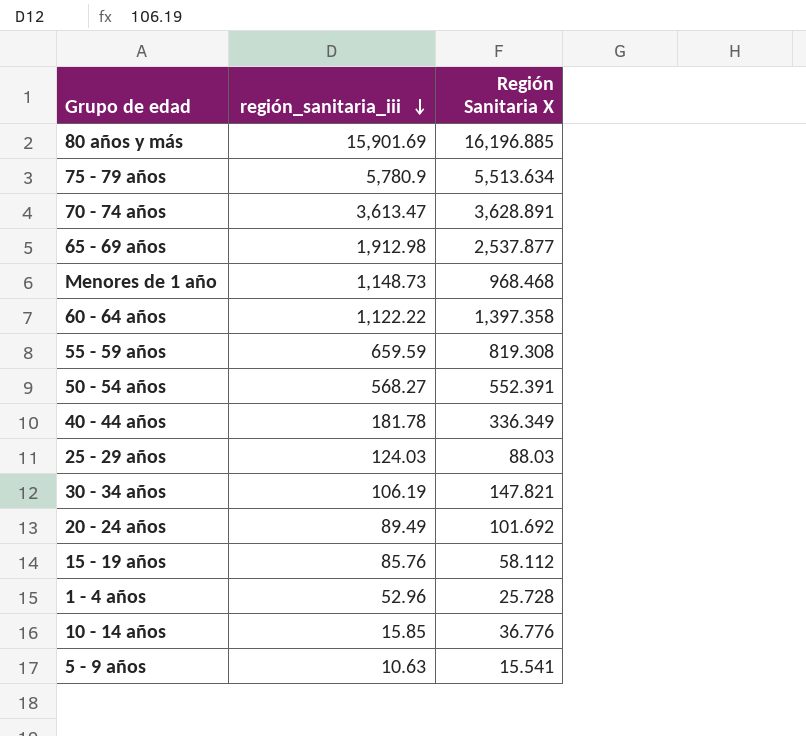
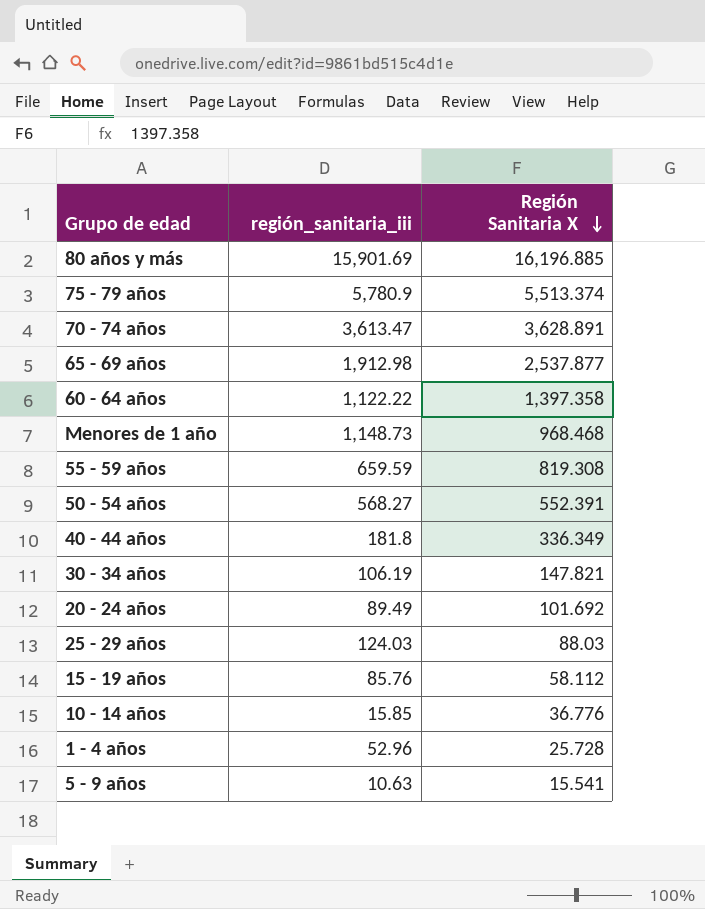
row order: región_sanitaria_iii descending -> Región Sanitaria X descending
75 - 79 años | Región Sanitaria X: 5,513.634 -> 5,513.374
40 - 44 años | región_sanitaria_iii: 181.78 -> 181.8

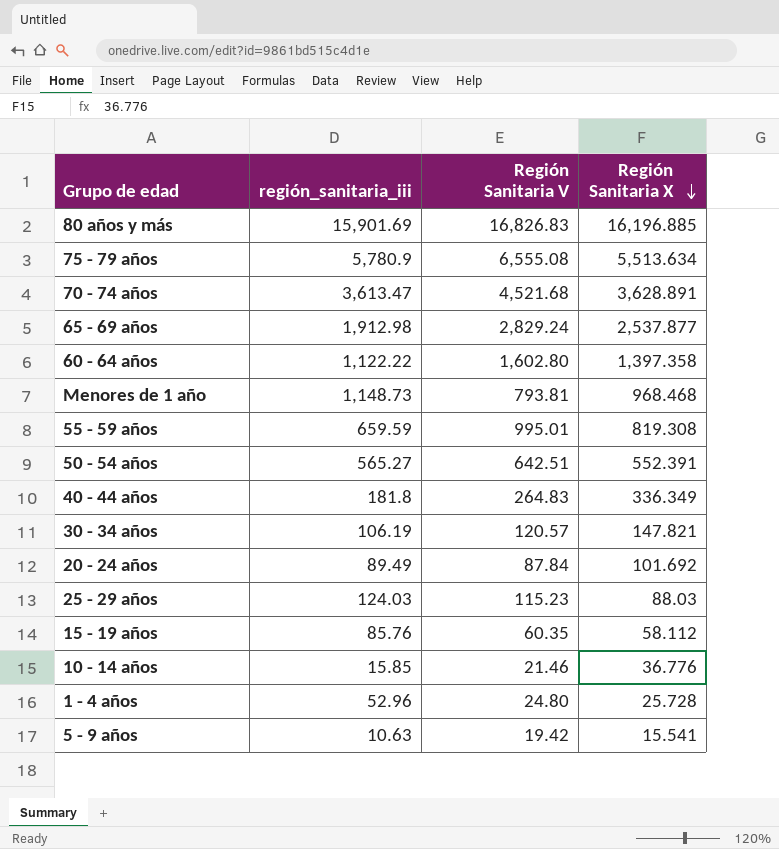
column Región Sanitaria V | position: none -> 3
75 - 79 años | Región Sanitaria X: 5,513.374 -> 5,513.634
50 - 54 años | región_sanitaria_iii: 568.27 -> 565.27

